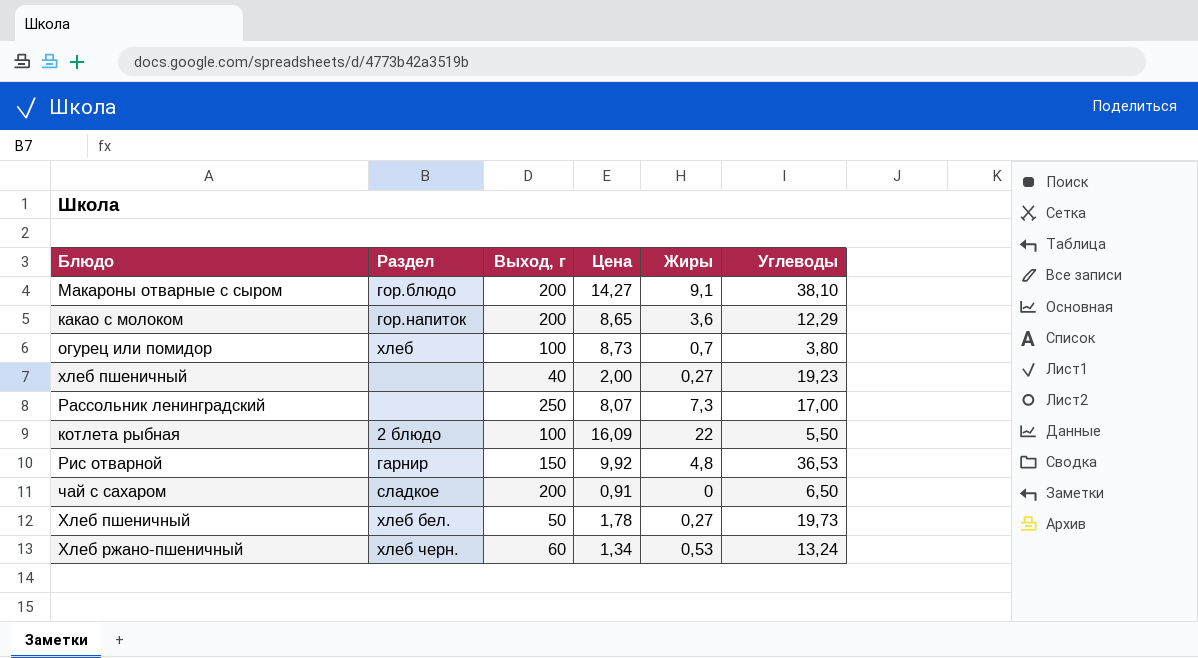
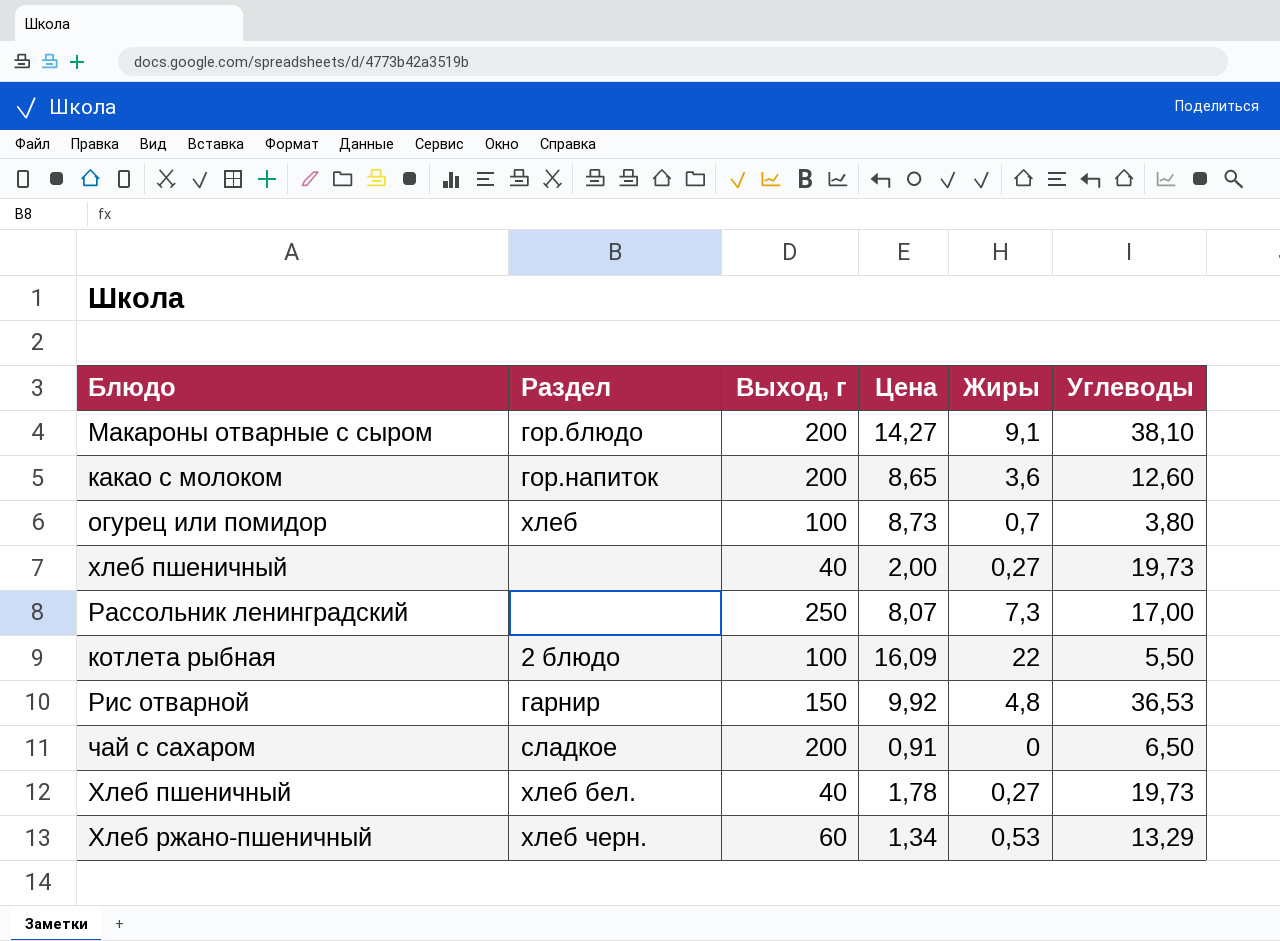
какао с молоком | Углеводы: 12,29 -> 12,60
хлеб пшеничный | Углеводы: 19,23 -> 19,73
Хлеб пшеничный | Выход, г: 50 -> 40
Хлеб ржано-пшеничный | Углеводы: 13,24 -> 13,29

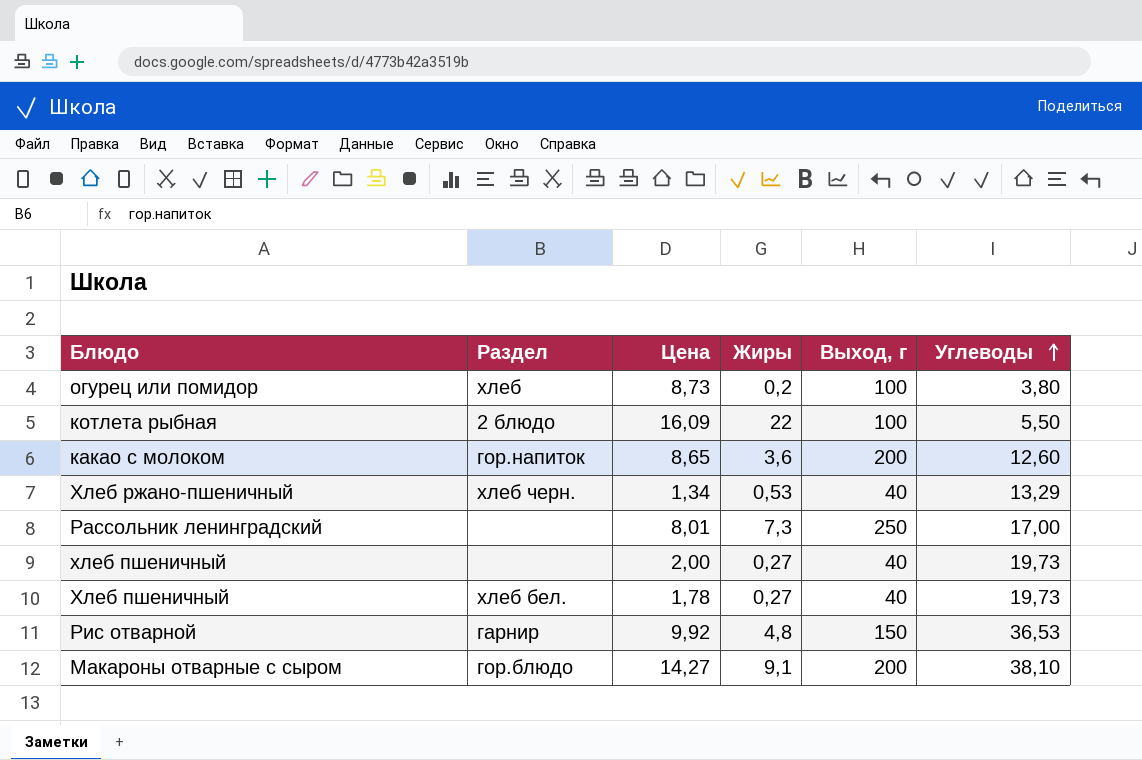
row order: none -> Углеводы ascending
column Выход, г | position: 3 -> 5
row чай с сахаром: сладкое | 200 | 0,91 | 0 | 6,50 -> none
огурец или помидор | Жиры: 0,7 -> 0,2
Хлеб ржано-пшеничный | Выход, г: 60 -> 40
Рассольник ленинградский | Цена: 8,07 -> 8,01

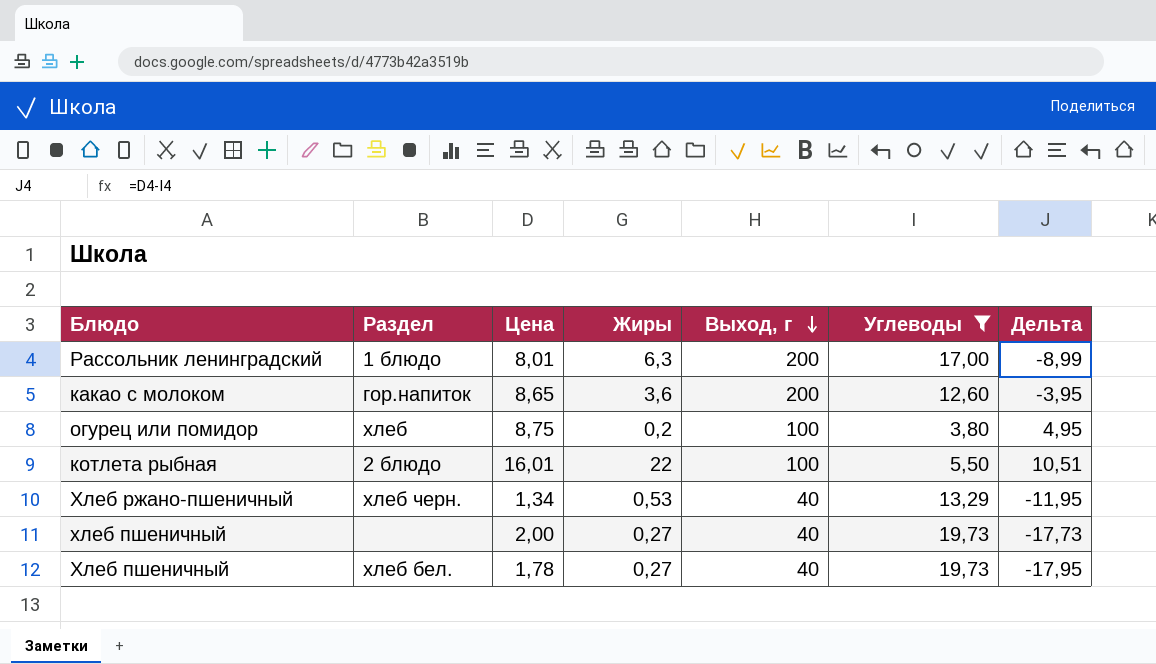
filter: none -> Углеводы <= 19,73
row order: Углеводы ascending -> Выход, г descending
column Дельта | formula: none -> [Цена] - [Углеводы]
Рассольник ленинградский | Раздел: none -> 1 блюдо
Рассольник ленинградский | Жиры: 7,3 -> 6,3
Рассольник ленинградский | Выход, г: 250 -> 200
огурец или помидор | Цена: 8,73 -> 8,75
котлета рыбная | Цена: 16,09 -> 16,01

